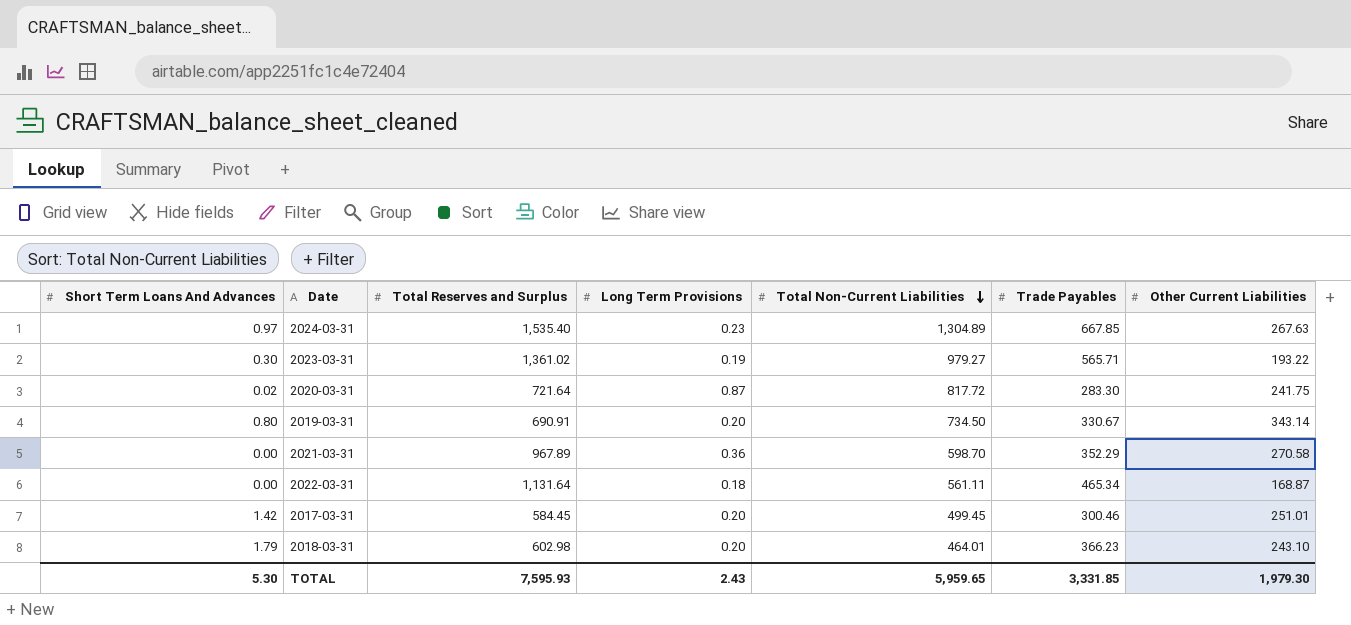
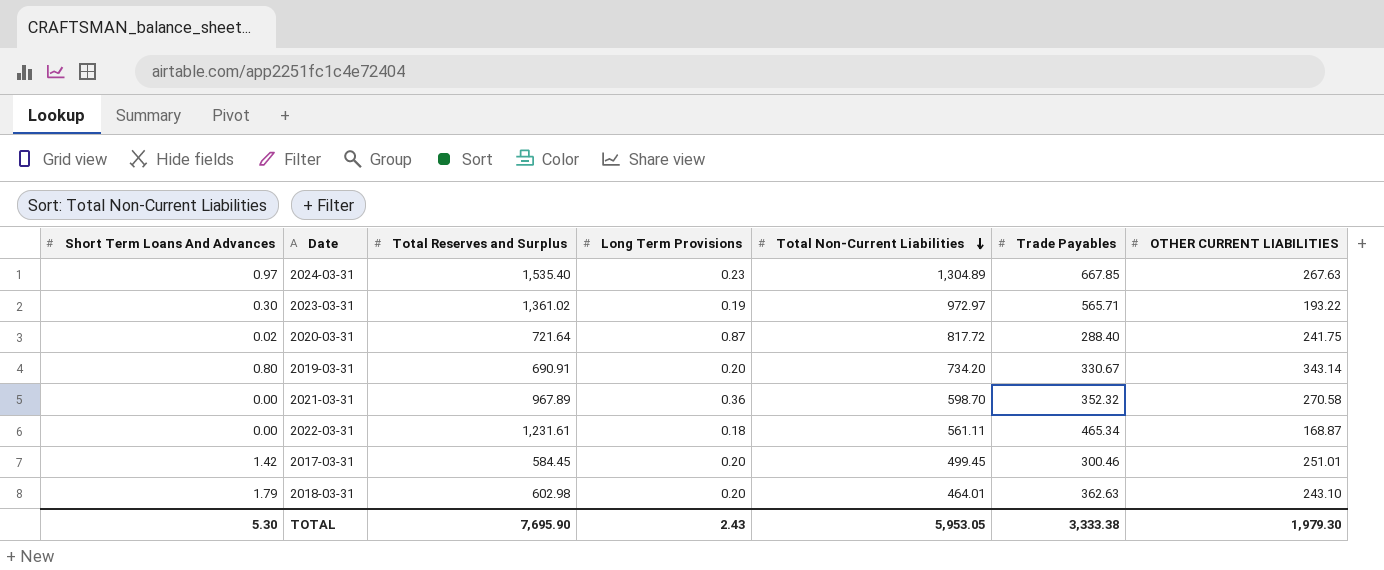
column name: Other Current Liabilities -> OTHER CURRENT LIABILITIES
2023-03-31 | Total Non-Current Liabilities: 979.27 -> 972.97
2020-03-31 | Trade Payables: 283.30 -> 288.40
2019-03-31 | Total Non-Current Liabilities: 734.50 -> 734.20
2021-03-31 | Trade Payables: 352.29 -> 352.32
2022-03-31 | Total Reserves and Surplus: 1,131.64 -> 1,231.61
2018-03-31 | Trade Payables: 366.23 -> 362.63
TOTAL | Total Reserves and Surplus: 7,595.93 -> 7,695.90
TOTAL | Total Non-Current Liabilities: 5,959.65 -> 5,953.05
TOTAL | Trade Payables: 3,331.85 -> 3,333.38

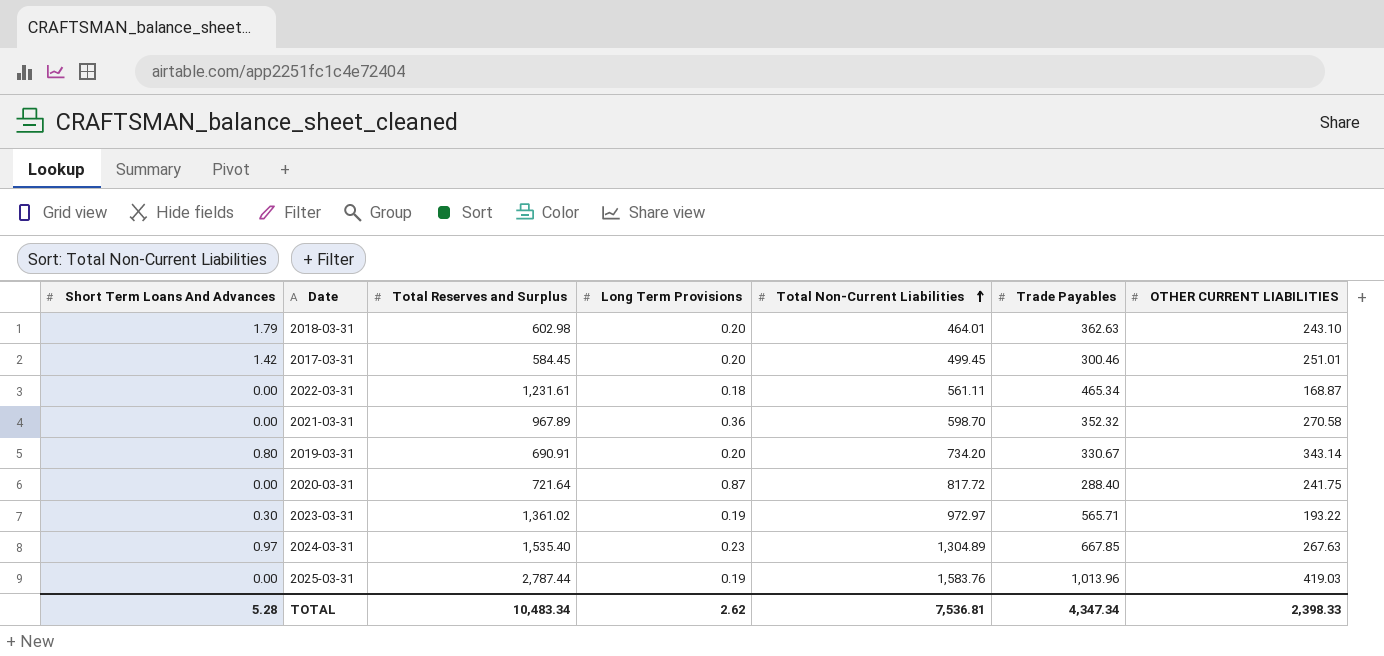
row order: Total Non-Current Liabilities descending -> Total Non-Current Liabilities ascending
2020-03-31 | Short Term Loans And Advances: 0.02 -> 0.00
row 2025-03-31: none -> 0.00 | 2,787.44 | 0.19 | 1,583.76 | 1,013.96 | 419.03
TOTAL | Short Term Loans And Advances: 5.30 -> 5.28
TOTAL | Total Reserves and Surplus: 7,695.90 -> 10,483.34
TOTAL | Long Term Provisions: 2.43 -> 2.62
TOTAL | Total Non-Current Liabilities: 5,953.05 -> 7,536.81
TOTAL | Trade Payables: 3,333.38 -> 4,347.34
TOTAL | OTHER CURRENT LIABILITIES: 1,979.30 -> 2,398.33

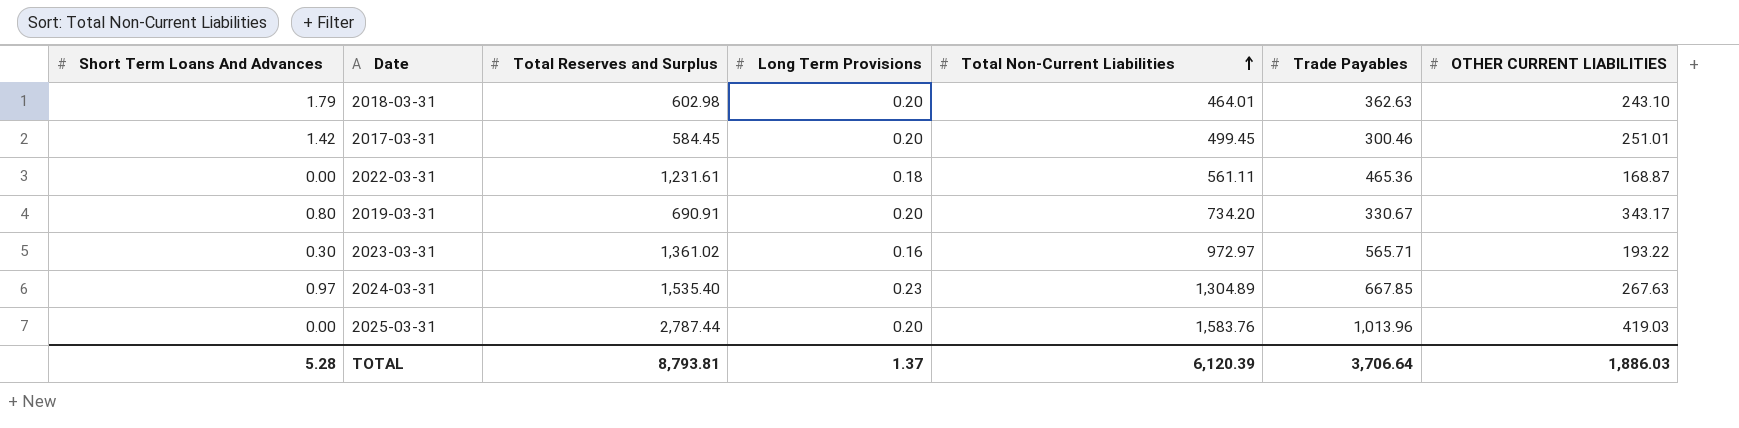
row 2021-03-31: 0.00 | 967.89 | 0.36 | 598.70 | 352.32 | 270.58 -> none
row 2020-03-31: 0.00 | 721.64 | 0.87 | 817.72 | 288.40 | 241.75 -> none
2022-03-31 | Trade Payables: 465.34 -> 465.36
2019-03-31 | OTHER CURRENT LIABILITIES: 343.14 -> 343.17
2023-03-31 | Long Term Provisions: 0.19 -> 0.16
2025-03-31 | Long Term Provisions: 0.19 -> 0.20
TOTAL | Total Reserves and Surplus: 10,483.34 -> 8,793.81
TOTAL | Long Term Provisions: 2.62 -> 1.37
TOTAL | Total Non-Current Liabilities: 7,536.81 -> 6,120.39
TOTAL | Trade Payables: 4,347.34 -> 3,706.64
TOTAL | OTHER CURRENT LIABILITIES: 2,398.33 -> 1,886.03

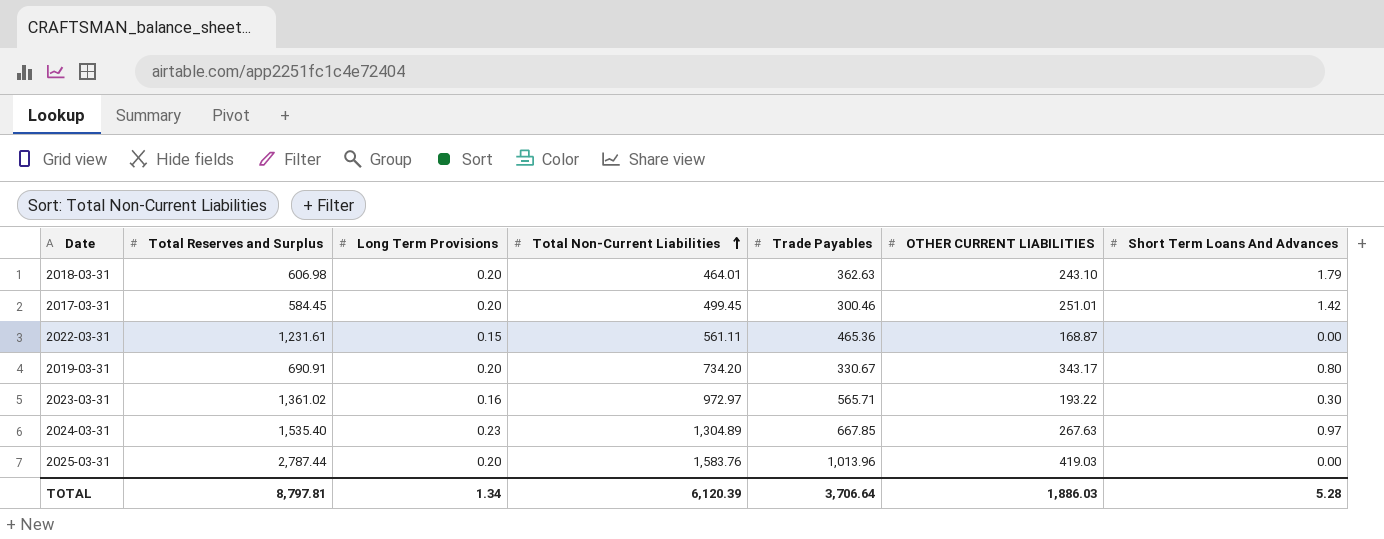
column Short Term Loans And Advances | position: 1 -> 7
2018-03-31 | Total Reserves and Surplus: 602.98 -> 606.98
2022-03-31 | Long Term Provisions: 0.18 -> 0.15
TOTAL | Total Reserves and Surplus: 8,793.81 -> 8,797.81
TOTAL | Long Term Provisions: 1.37 -> 1.34

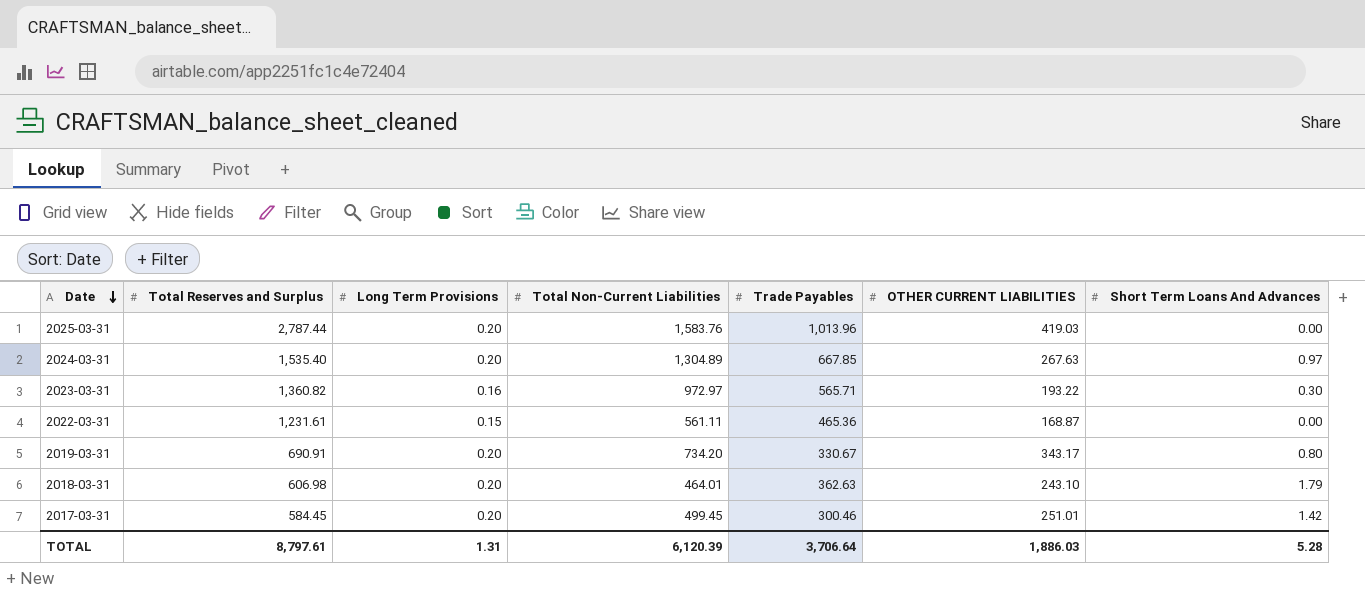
row order: Total Non-Current Liabilities ascending -> Date descending
2024-03-31 | Long Term Provisions: 0.23 -> 0.20
2023-03-31 | Total Reserves and Surplus: 1,361.02 -> 1,360.82
TOTAL | Total Reserves and Surplus: 8,797.81 -> 8,797.61
TOTAL | Long Term Provisions: 1.34 -> 1.31

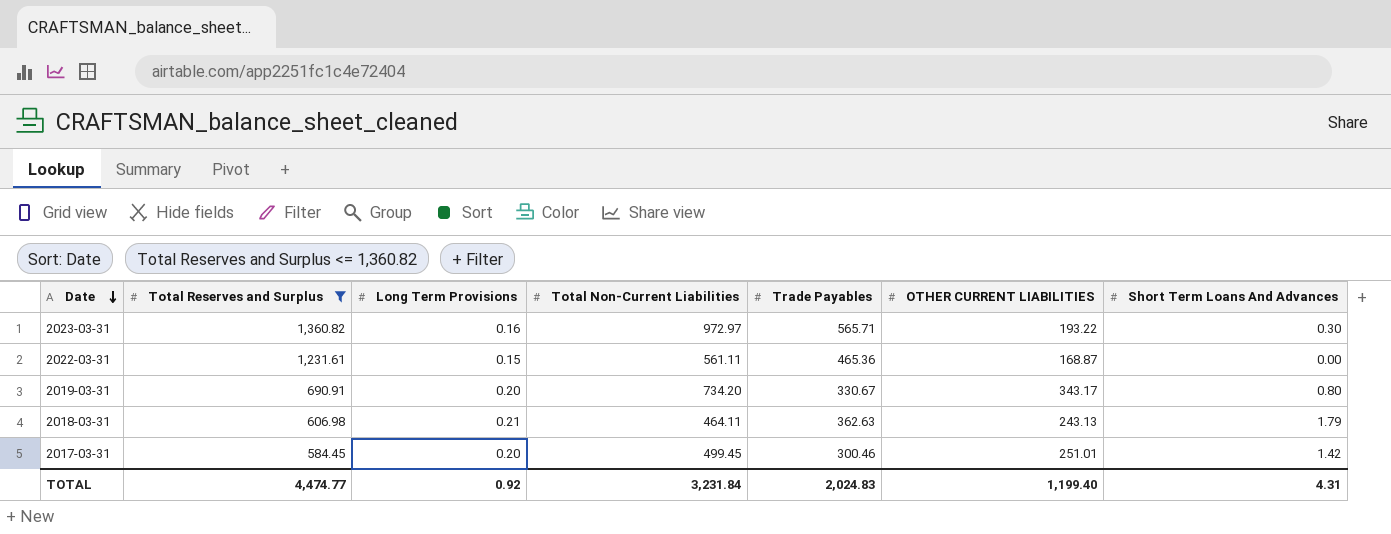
filter: none -> Total Reserves and Surplus <= 1,360.82
2018-03-31 | Long Term Provisions: 0.20 -> 0.21
2018-03-31 | Total Non-Current Liabilities: 464.01 -> 464.11
2018-03-31 | OTHER CURRENT LIABILITIES: 243.10 -> 243.13
TOTAL | Total Reserves and Surplus: 8,797.61 -> 4,474.77
TOTAL | Long Term Provisions: 1.31 -> 0.92
TOTAL | Total Non-Current Liabilities: 6,120.39 -> 3,231.84
TOTAL | Trade Payables: 3,706.64 -> 2,024.83
TOTAL | OTHER CURRENT LIABILITIES: 1,886.03 -> 1,199.40
TOTAL | Short Term Loans And Advances: 5.28 -> 4.31

